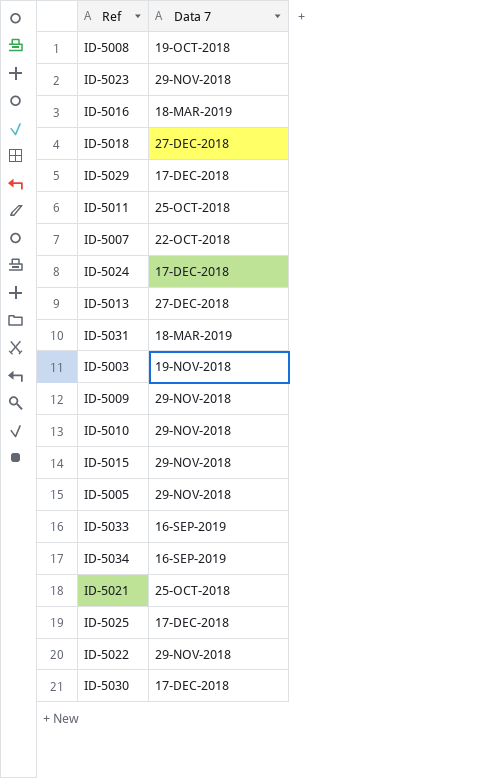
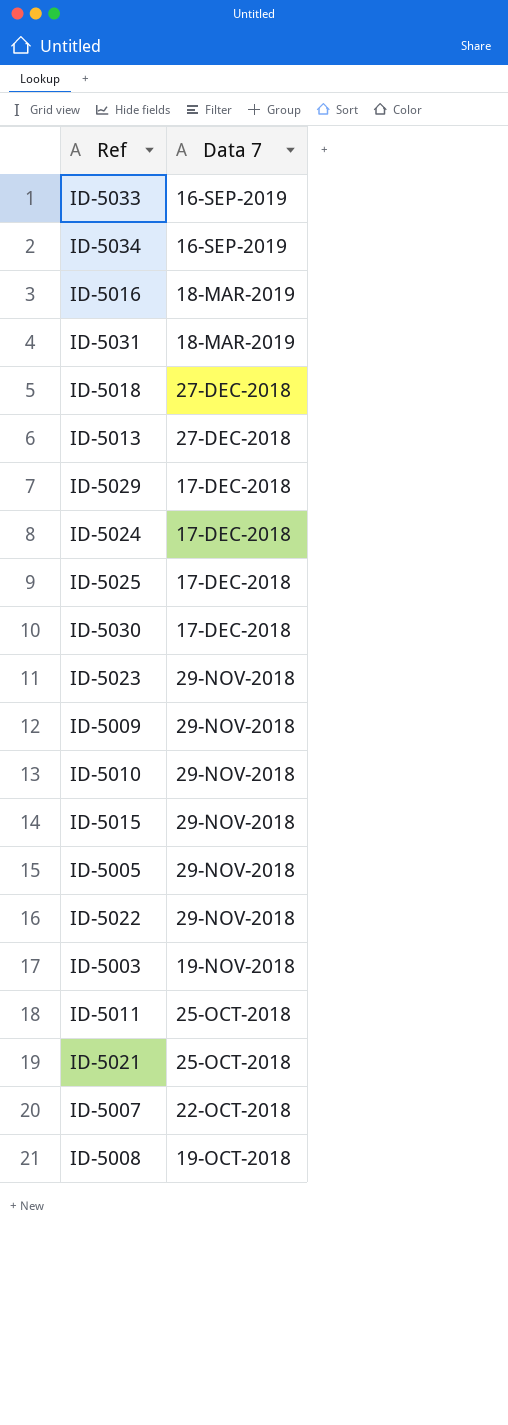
row order: none -> Data 7 descending

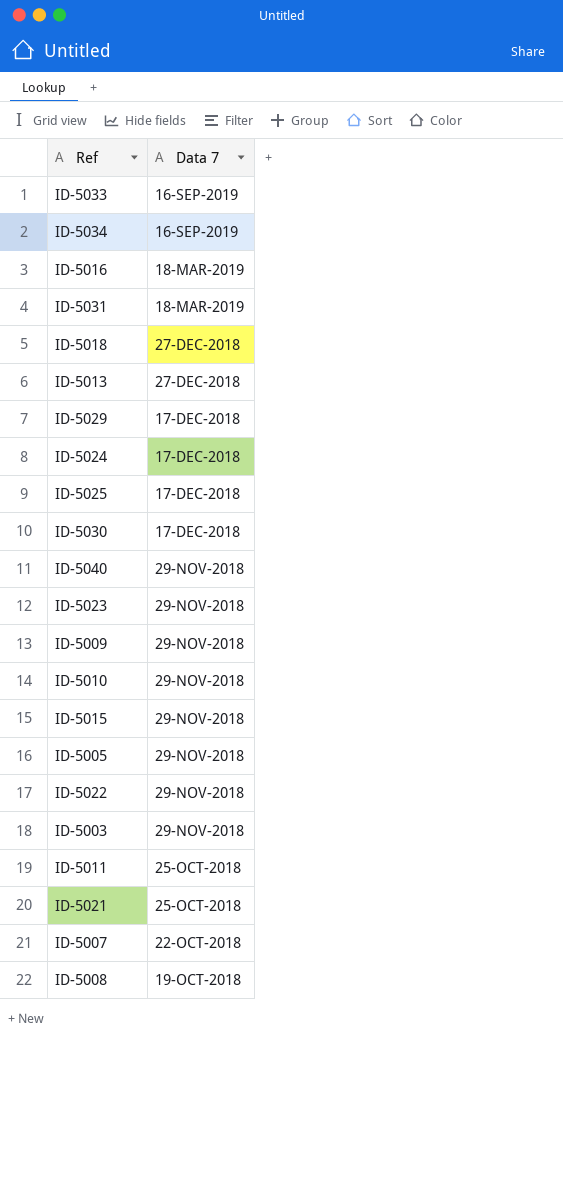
row ID-5040: none -> 29-NOV-2018
ID-5003 | Data 7: 19-NOV-2018 -> 29-NOV-2018

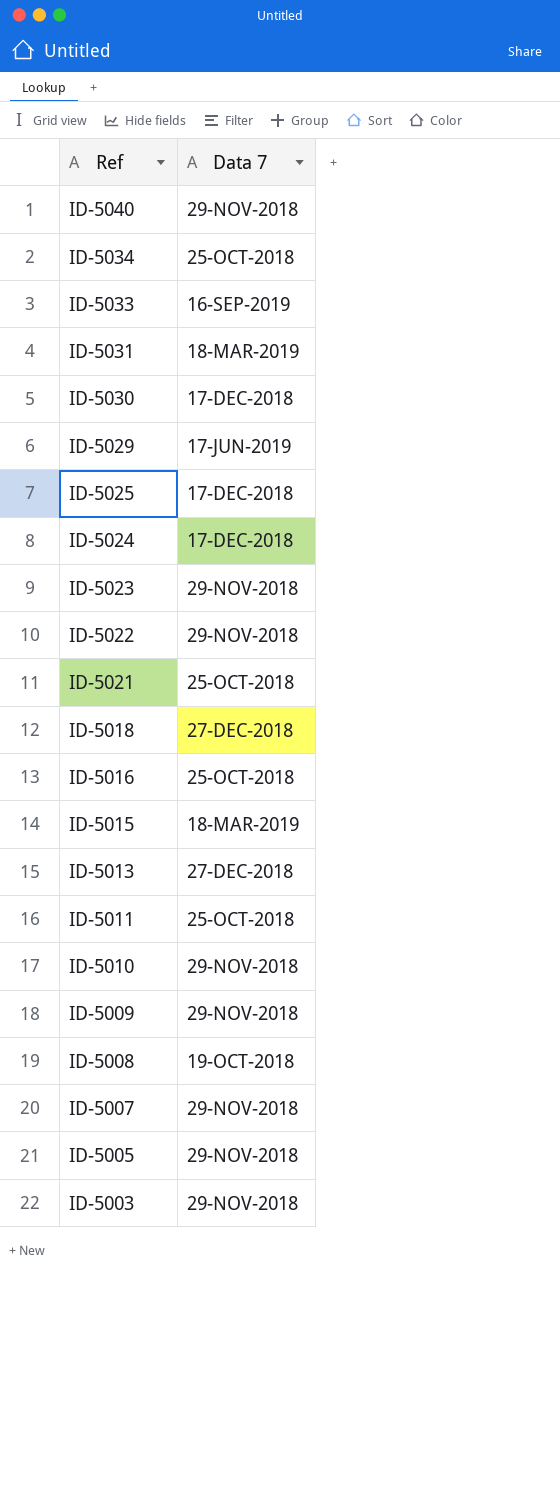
row order: Data 7 descending -> Ref descending
ID-5034 | Data 7: 16-SEP-2019 -> 25-OCT-2018
ID-5029 | Data 7: 17-DEC-2018 -> 17-JUN-2019
ID-5016 | Data 7: 18-MAR-2019 -> 25-OCT-2018
ID-5015 | Data 7: 29-NOV-2018 -> 18-MAR-2019
ID-5007 | Data 7: 22-OCT-2018 -> 29-NOV-2018

